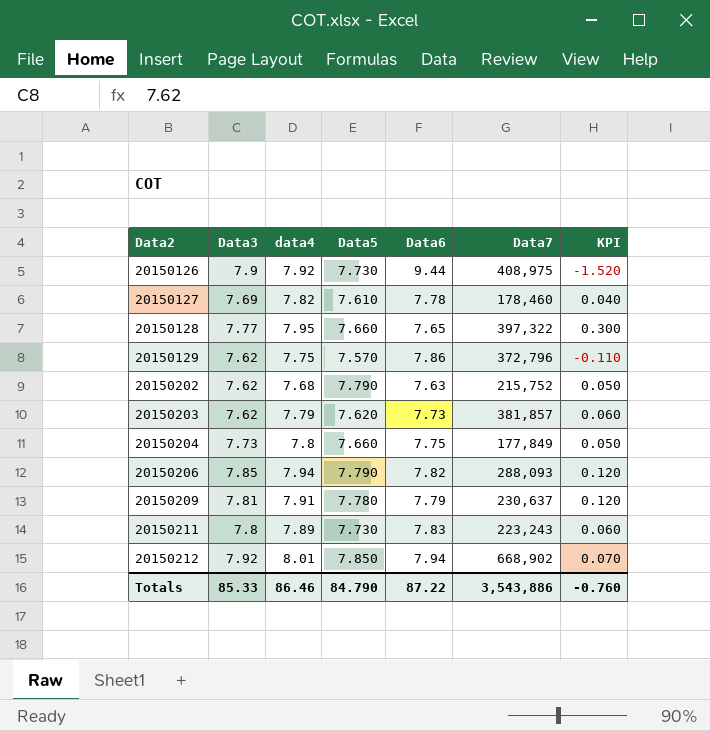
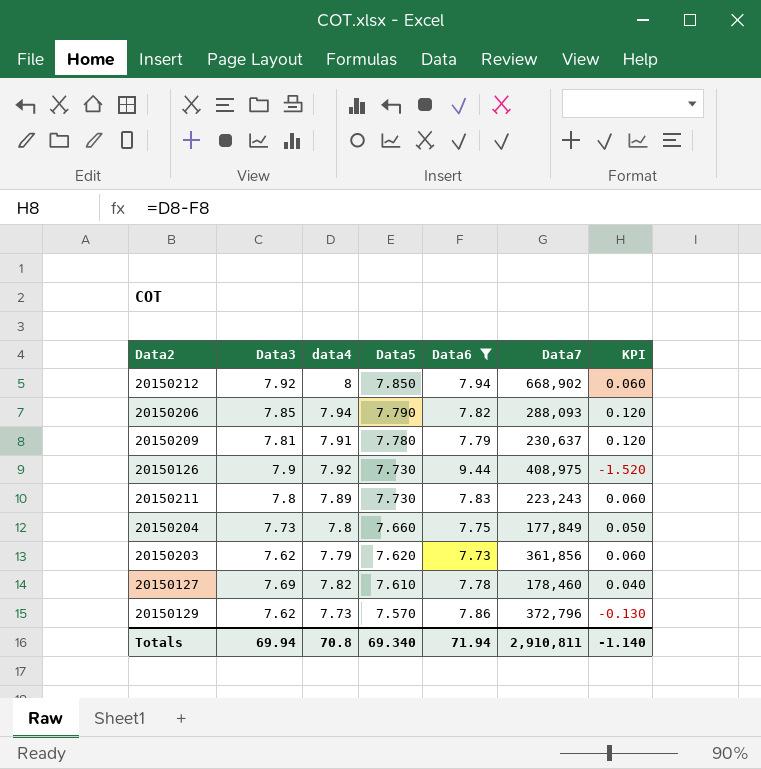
filter: none -> Data6 >= 7.73
row order: Data2 ascending -> Data5 descending
20150212 | data4: 8.01 -> 8
20150212 | KPI: 0.070 -> 0.060
20150203 | Data7: 381,857 -> 361,856
20150129 | data4: 7.75 -> 7.73
20150129 | KPI: -0.110 -> -0.130
Totals | Data3: 85.33 -> 69.94
Totals | data4: 86.46 -> 70.8
Totals | Data5: 84.790 -> 69.340
Totals | Data6: 87.22 -> 71.94
Totals | Data7: 3,543,886 -> 2,910,811
Totals | KPI: -0.760 -> -1.140

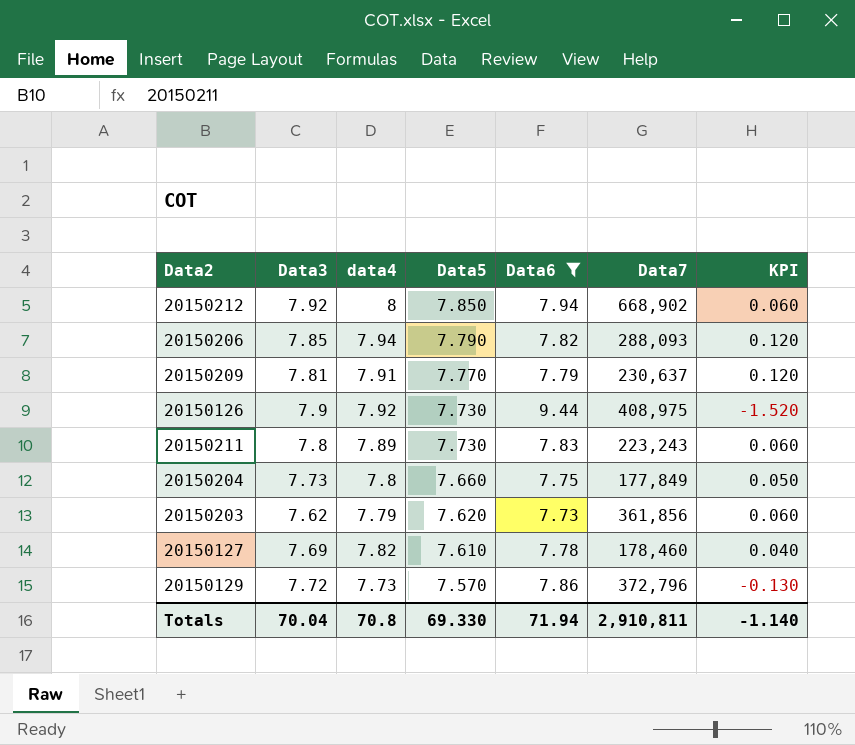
20150209 | Data5: 7.780 -> 7.770
20150129 | Data3: 7.62 -> 7.72
Totals | Data3: 69.94 -> 70.04
Totals | Data5: 69.340 -> 69.330

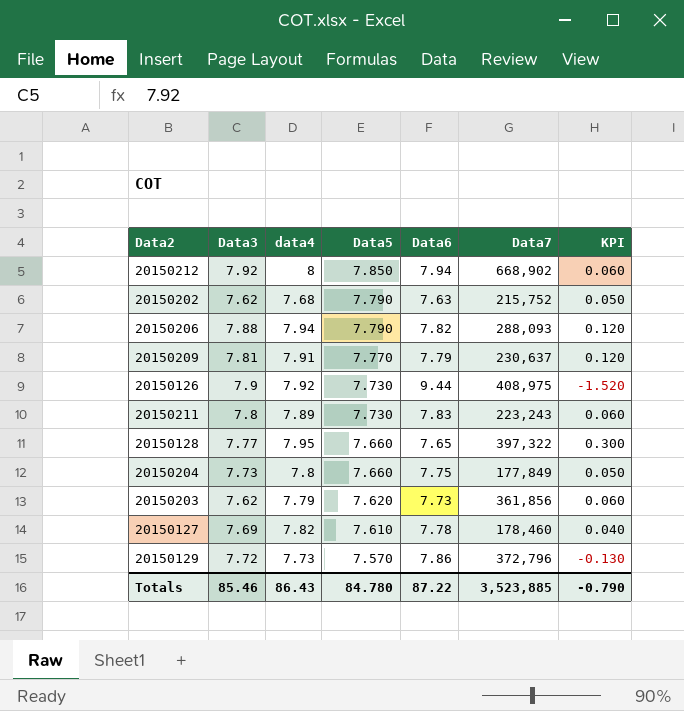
filter: Data6 >= 7.73 -> none
20150206 | Data3: 7.85 -> 7.88
Totals | Data3: 70.04 -> 85.46
Totals | data4: 70.8 -> 86.43
Totals | Data5: 69.330 -> 84.780
Totals | Data6: 71.94 -> 87.22
Totals | Data7: 2,910,811 -> 3,523,885
Totals | KPI: -1.140 -> -0.790

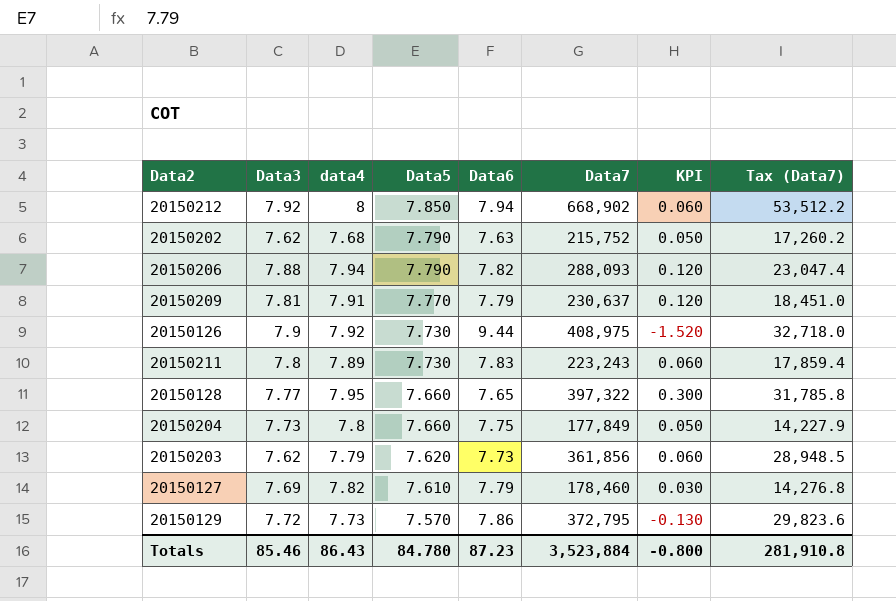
column Tax (Data7) | formula: none -> [Data7] * 0.08
20150127 | Data6: 7.78 -> 7.79
20150127 | KPI: 0.040 -> 0.030
20150129 | Data7: 372,796 -> 372,795
Totals | Data6: 87.22 -> 87.23
Totals | Data7: 3,523,885 -> 3,523,884
Totals | KPI: -0.790 -> -0.800

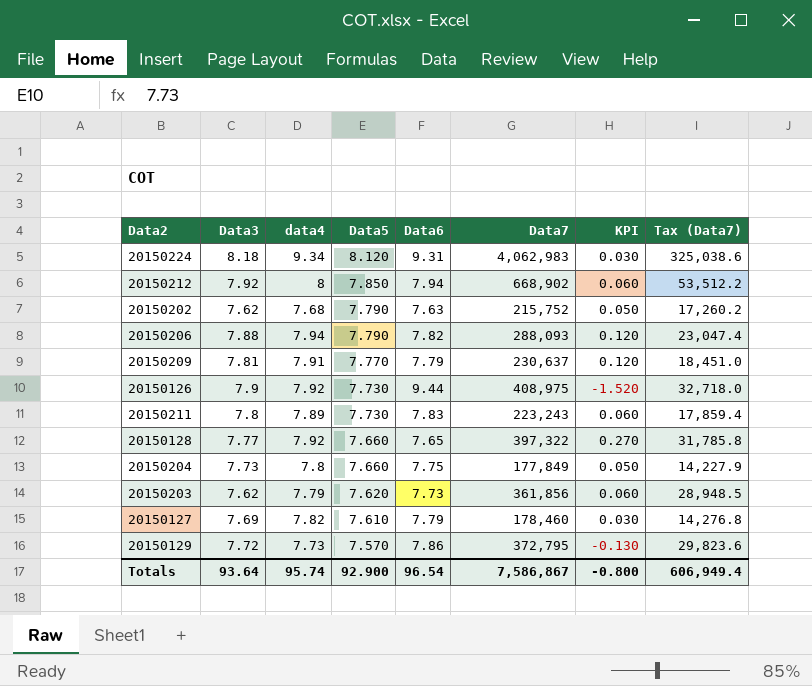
row 20150224: none -> 8.18 | 9.34 | 8.120 | 9.31 | 4,062,983 | 0.030 | 325,038.6
20150128 | data4: 7.95 -> 7.92
20150128 | KPI: 0.300 -> 0.270
Totals | Data3: 85.46 -> 93.64
Totals | data4: 86.43 -> 95.74
Totals | Data5: 84.780 -> 92.900
Totals | Data6: 87.23 -> 96.54
Totals | Data7: 3,523,884 -> 7,586,867
Totals | Tax (Data7): 281,910.8 -> 606,949.4

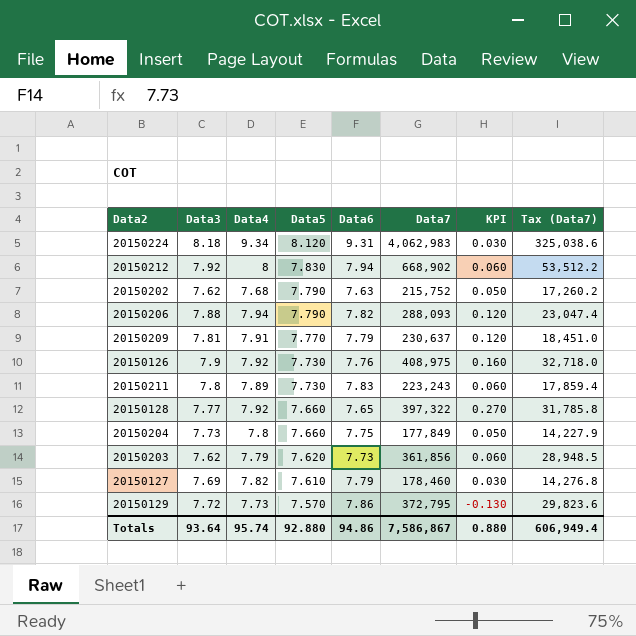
column name: data4 -> Data4
20150212 | Data5: 7.850 -> 7.830
20150126 | Data6: 9.44 -> 7.76
20150126 | KPI: -1.520 -> 0.160
Totals | Data5: 92.900 -> 92.880
Totals | Data6: 96.54 -> 94.86
Totals | KPI: -0.800 -> 0.880

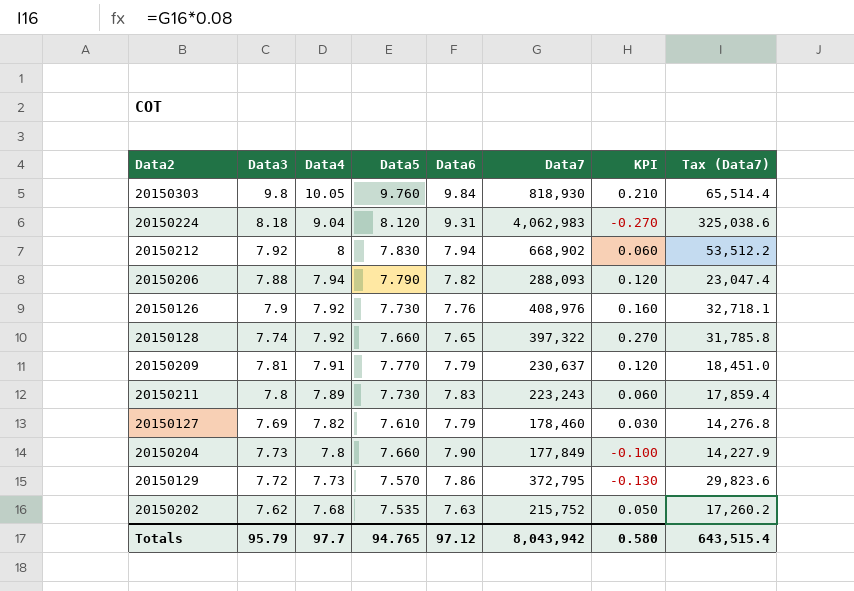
row order: Data5 descending -> Data4 descending
row 20150203: 7.62 | 7.79 | 7.620 | 7.73 | 361,856 | 0.060 | 28,948.5 -> none
row 20150303: none -> 9.8 | 10.05 | 9.760 | 9.84 | 818,930 | 0.210 | 65,514.4
20150224 | Data4: 9.34 -> 9.04
20150224 | KPI: 0.030 -> -0.270
20150126 | Data7: 408,975 -> 408,976
20150126 | Tax (Data7): 32,718.0 -> 32,718.1
20150128 | Data3: 7.77 -> 7.74
20150204 | Data6: 7.75 -> 7.90
20150204 | KPI: 0.050 -> -0.100
20150202 | Data5: 7.790 -> 7.535
Totals | Data3: 93.64 -> 95.79
Totals | Data4: 95.74 -> 97.7
Totals | Data5: 92.880 -> 94.765
Totals | Data6: 94.86 -> 97.12
Totals | Data7: 7,586,867 -> 8,043,942
Totals | KPI: 0.880 -> 0.580
Totals | Tax (Data7): 606,949.4 -> 643,515.4

